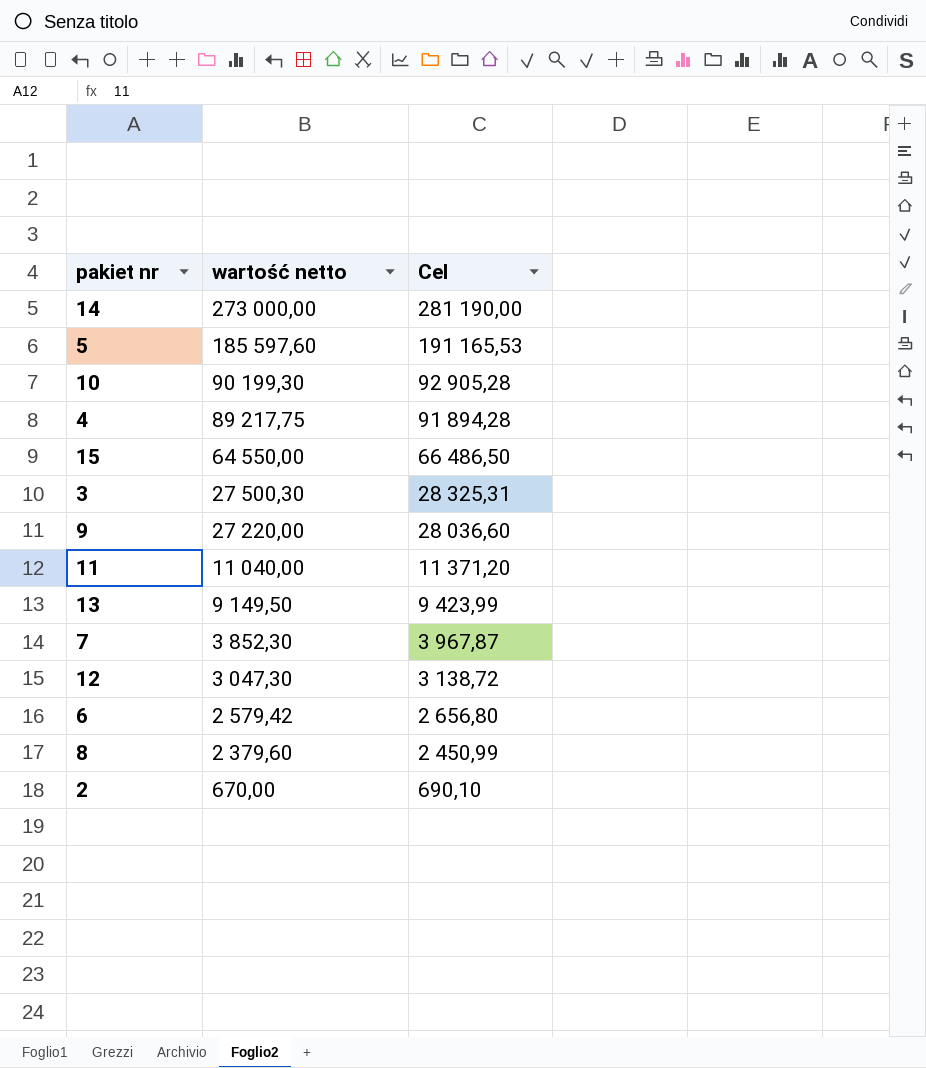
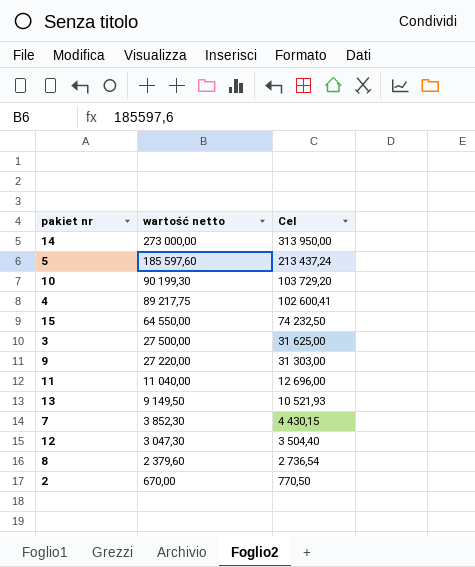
column Cel | formula: [wartość netto] * 1,03 -> [wartość netto] * 1,15
row 6: 2 579,42 | 2 656,80 -> none
3 | wartość netto: 27 500,30 -> 27 500,00

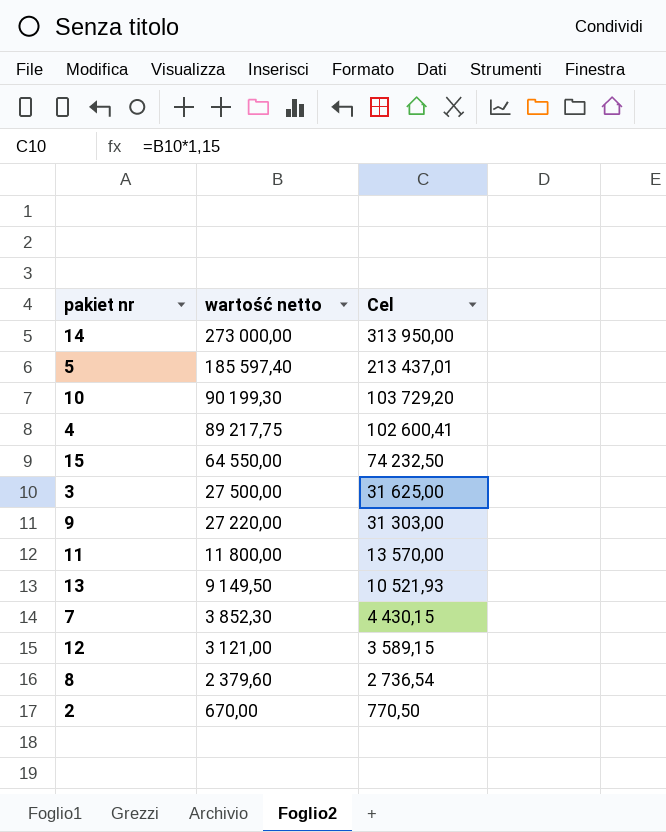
5 | wartość netto: 185 597,60 -> 185 597,40
5 | Cel: 213 437,24 -> 213 437,01
11 | wartość netto: 11 040,00 -> 11 800,00
11 | Cel: 12 696,00 -> 13 570,00
12 | wartość netto: 3 047,30 -> 3 121,00
12 | Cel: 3 504,40 -> 3 589,15

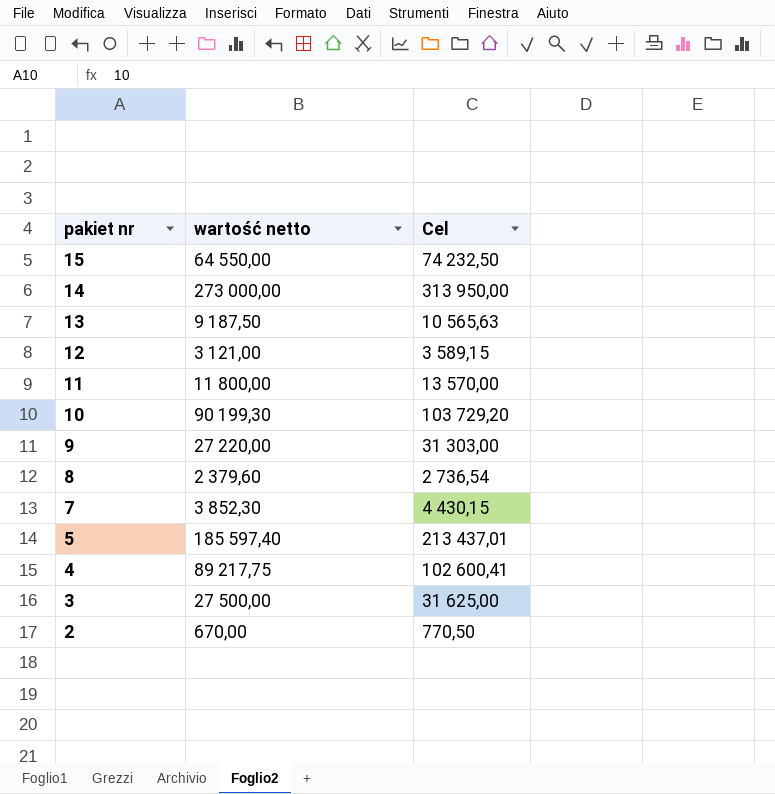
row order: wartość netto descending -> pakiet nr descending
13 | wartość netto: 9 149,50 -> 9 187,50
13 | Cel: 10 521,93 -> 10 565,63

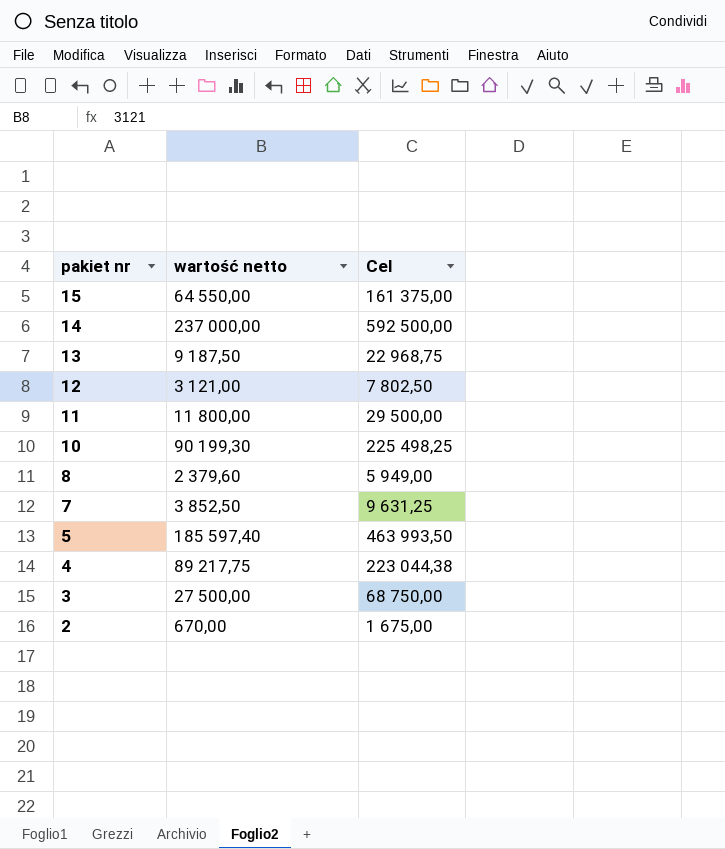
column Cel | formula: [wartość netto] * 1,15 -> [wartość netto] * 2,5
row 9: 27 220,00 | 31 303,00 -> none
14 | wartość netto: 273 000,00 -> 237 000,00
7 | wartość netto: 3 852,30 -> 3 852,50

